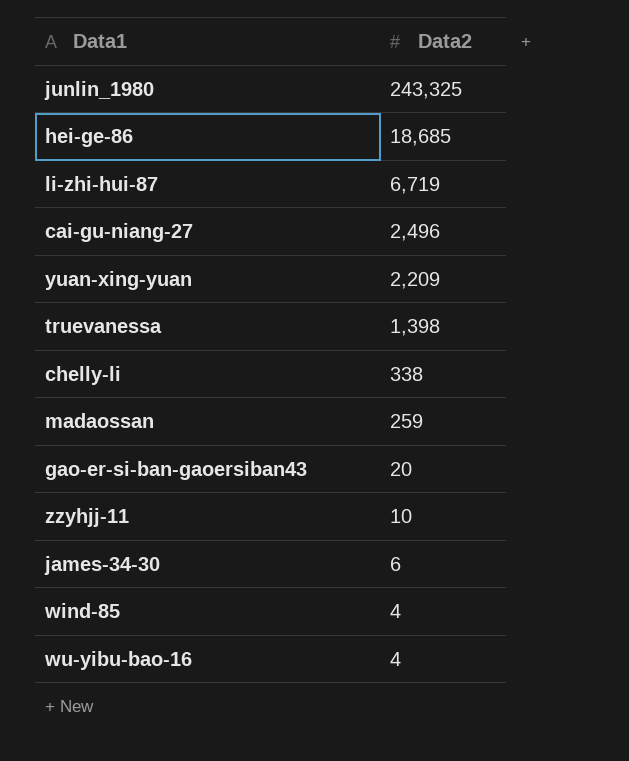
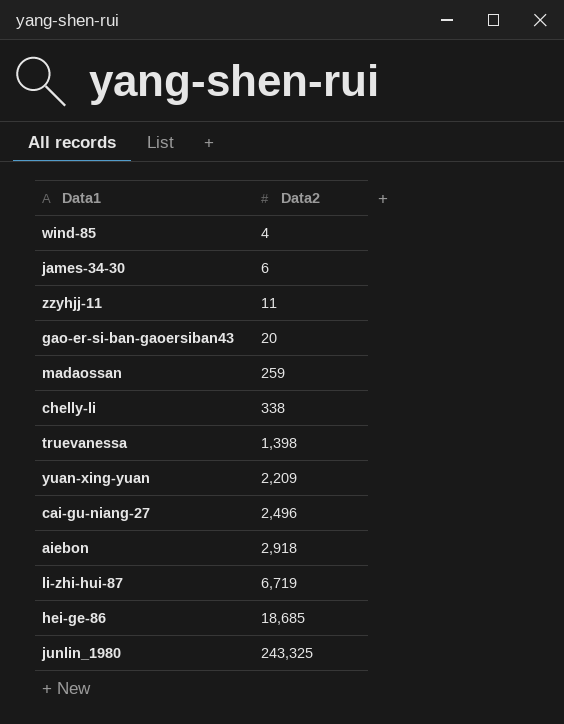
row order: Data2 descending -> Data2 ascending
row wu-yibu-bao-16: 4 -> none
zzyhjj-11 | Data2: 10 -> 11
row aiebon: none -> 2,918

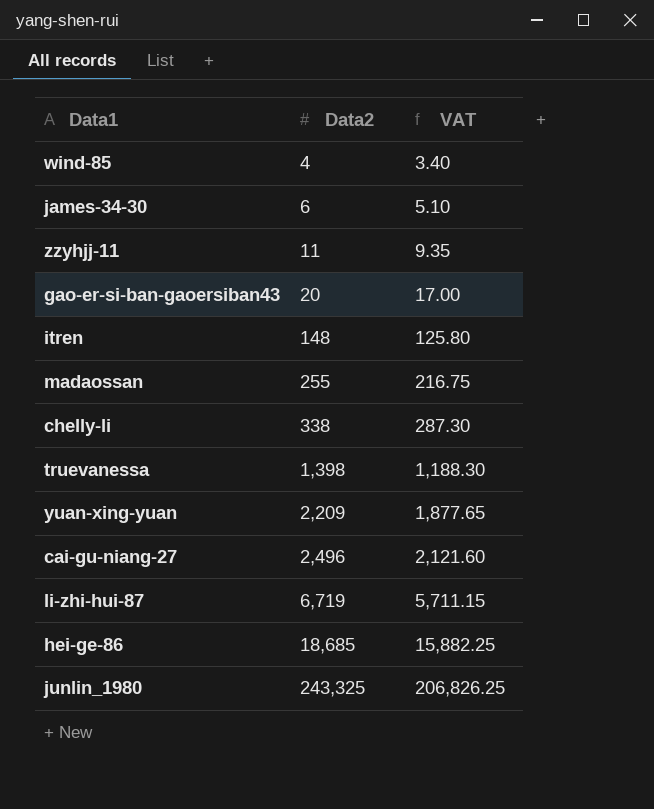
column VAT | formula: none -> [Data2] * 0.85
row aiebon: 2,918 -> none
row itren: none -> 148 | 125.80
madaossan | Data2: 259 -> 255

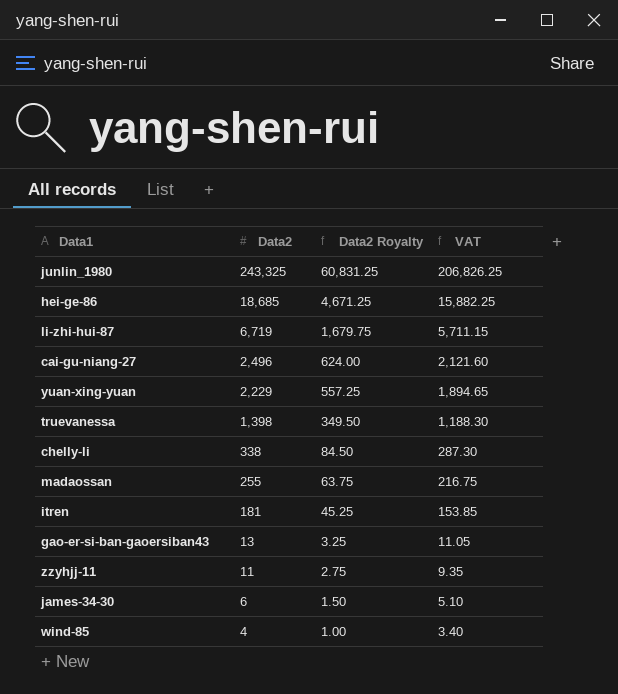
row order: Data2 ascending -> Data2 descending
column Data2 Royalty | formula: none -> [Data2] * 0.25
yuan-xing-yuan | Data2: 2,209 -> 2,229
yuan-xing-yuan | VAT: 1,877.65 -> 1,894.65
itren | Data2: 148 -> 181
itren | VAT: 125.80 -> 153.85
gao-er-si-ban-gaoersiban43 | Data2: 20 -> 13
gao-er-si-ban-gaoersiban43 | VAT: 17.00 -> 11.05

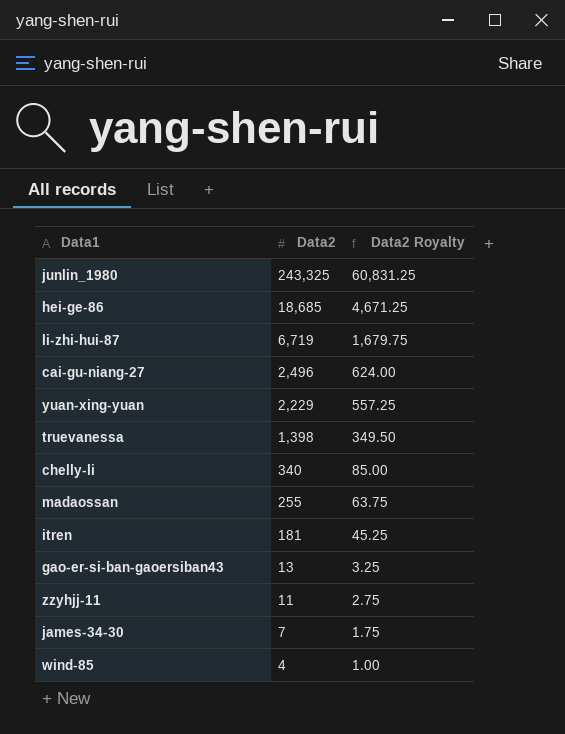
column VAT | formula: [Data2] * 0.85 -> none
chelly-li | Data2: 338 -> 340
chelly-li | Data2 Royalty: 84.50 -> 85.00
james-34-30 | Data2: 6 -> 7
james-34-30 | Data2 Royalty: 1.50 -> 1.75

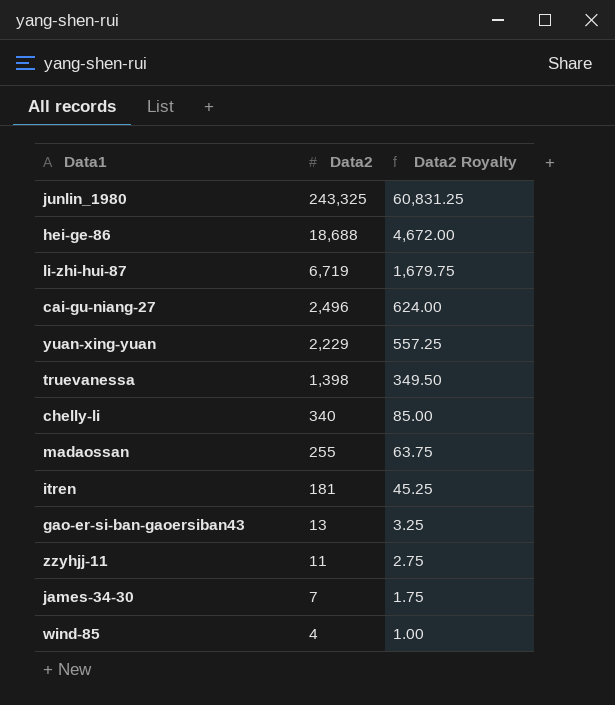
hei-ge-86 | Data2: 18,685 -> 18,688
hei-ge-86 | Data2 Royalty: 4,671.25 -> 4,672.00

